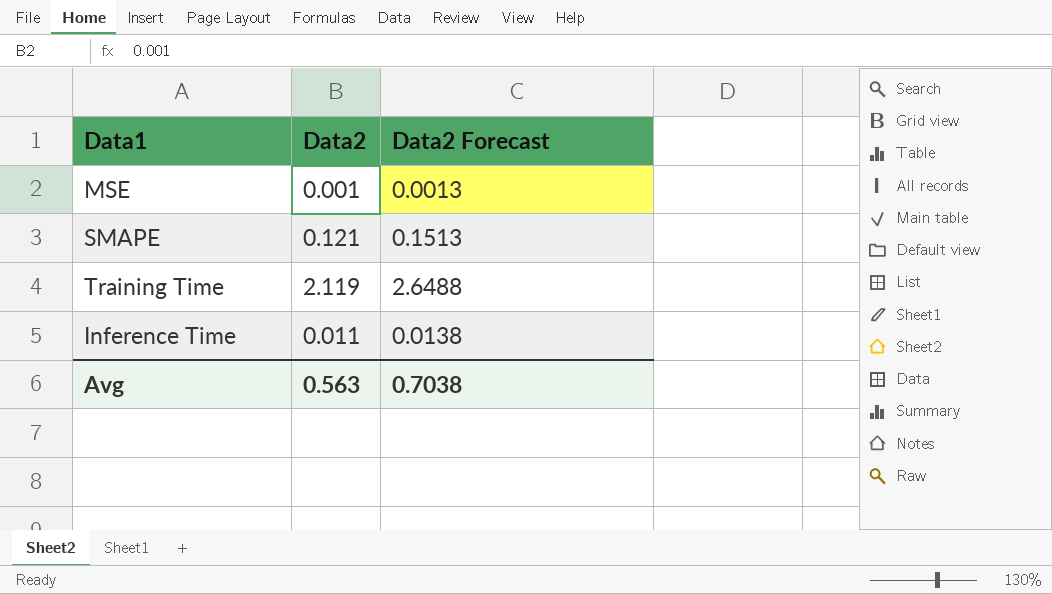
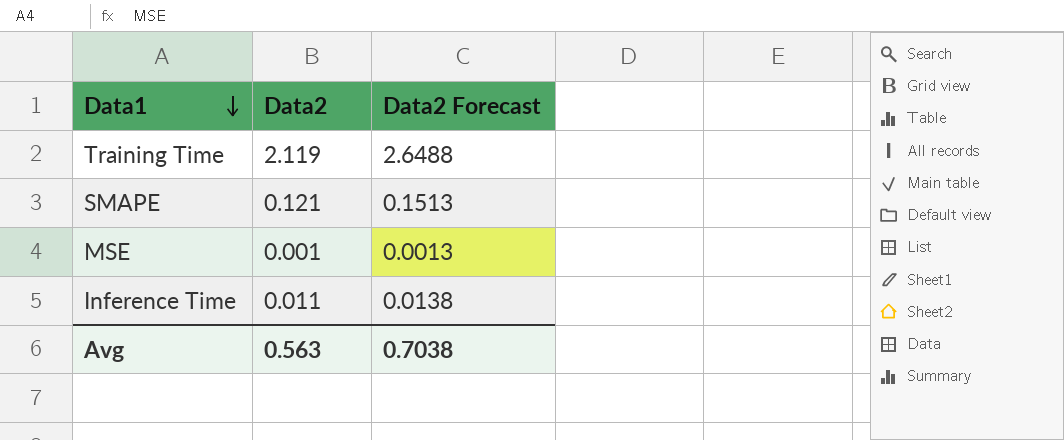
row order: none -> Data1 descending

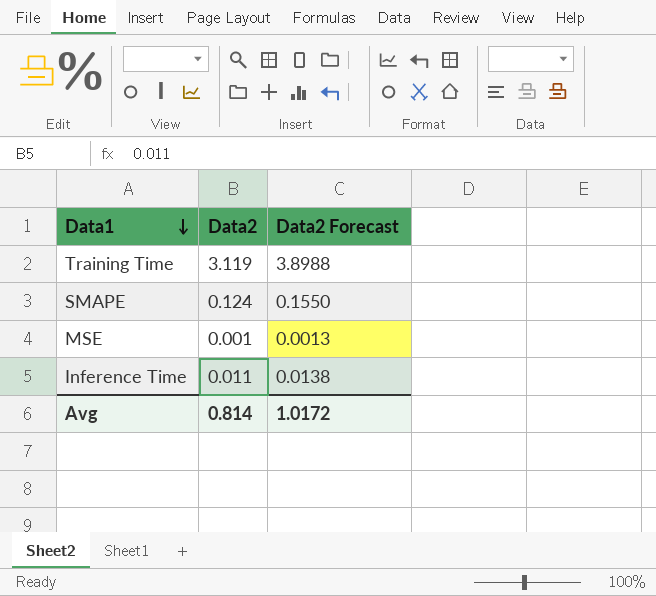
Training Time | Data2: 2.119 -> 3.119
Training Time | Data2 Forecast: 2.6488 -> 3.8988
SMAPE | Data2: 0.121 -> 0.124
SMAPE | Data2 Forecast: 0.1513 -> 0.1550
Avg | Data2: 0.563 -> 0.814
Avg | Data2 Forecast: 0.7038 -> 1.0172

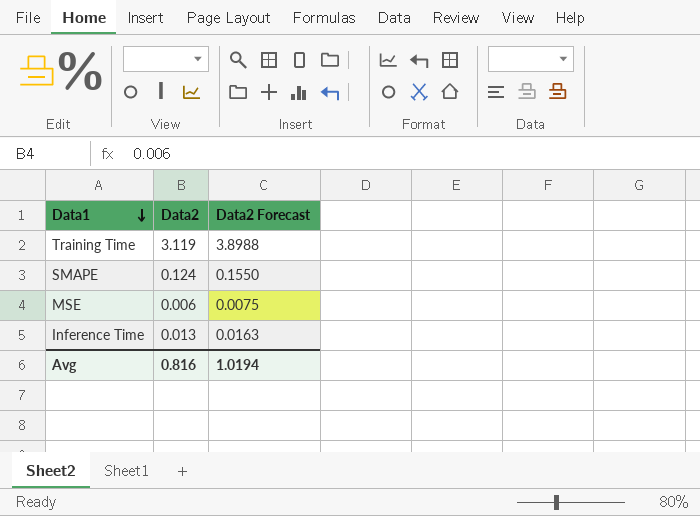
MSE | Data2: 0.001 -> 0.006
MSE | Data2 Forecast: 0.0013 -> 0.0075
Inference Time | Data2: 0.011 -> 0.013
Inference Time | Data2 Forecast: 0.0138 -> 0.0163
Avg | Data2: 0.814 -> 0.816
Avg | Data2 Forecast: 1.0172 -> 1.0194

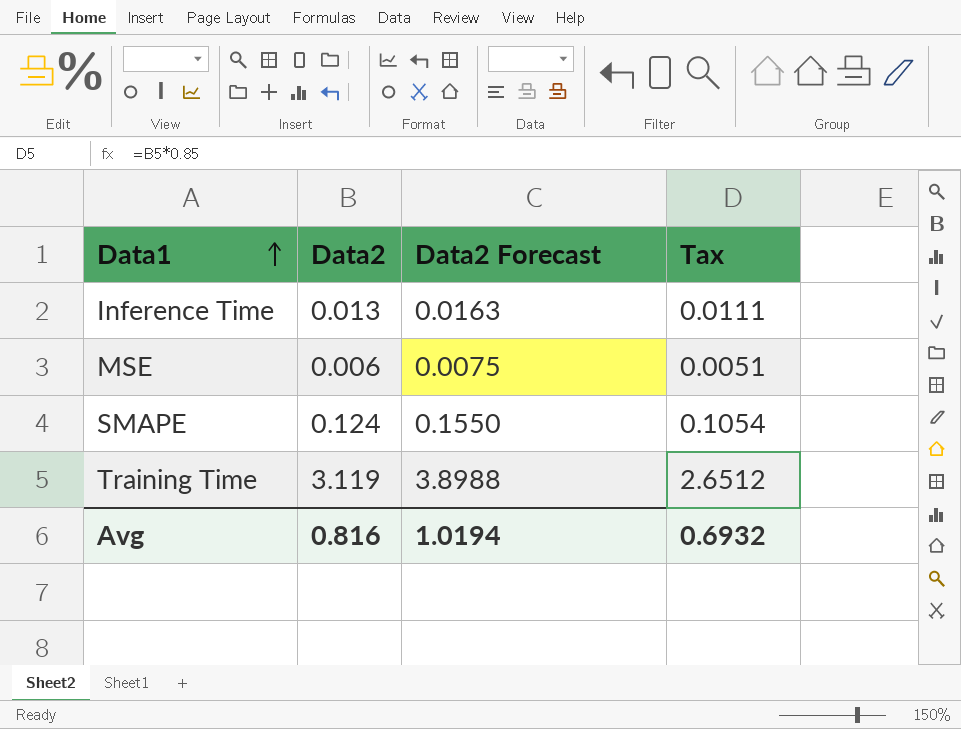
row order: Data1 descending -> Data1 ascending
column Tax | formula: none -> [Data2] * 0.85

